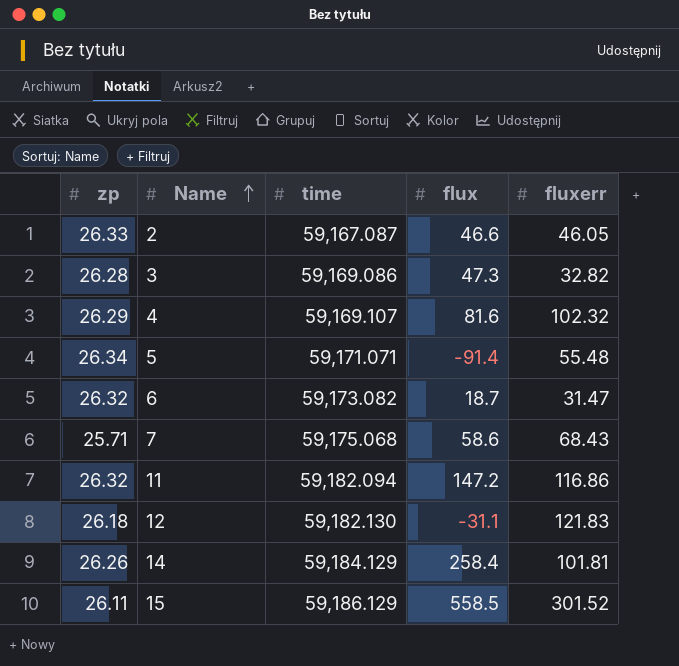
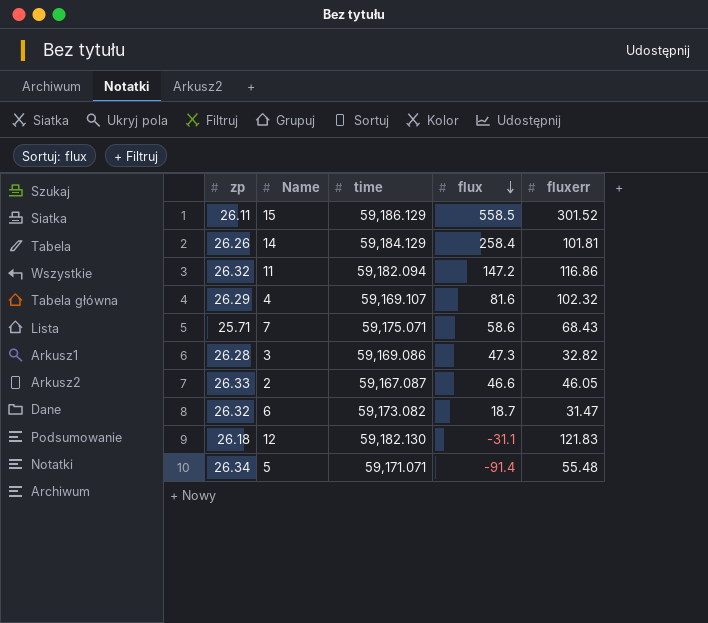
row order: Name ascending -> flux descending
7 | time: 59,175.068 -> 59,175.071

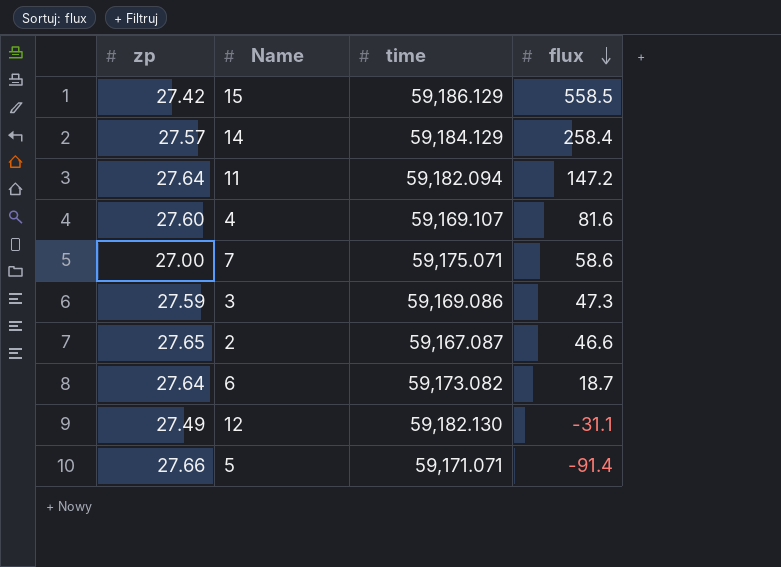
column fluxerr | position: 5 -> none
15 | zp: 26.11 -> 27.42
14 | zp: 26.26 -> 27.57
11 | zp: 26.32 -> 27.64
4 | zp: 26.29 -> 27.60
7 | zp: 25.71 -> 27.00
3 | zp: 26.28 -> 27.59
2 | zp: 26.33 -> 27.65
6 | zp: 26.32 -> 27.64
12 | zp: 26.18 -> 27.49
5 | zp: 26.34 -> 27.66

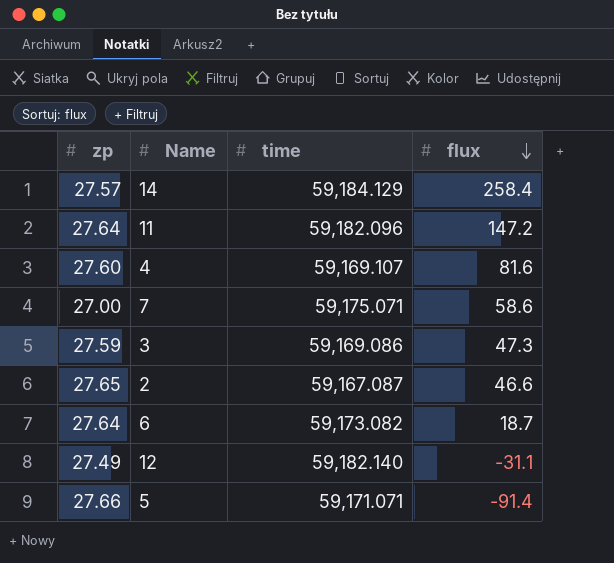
row 15: 27.42 | 59,186.129 | 558.5 -> none
11 | time: 59,182.094 -> 59,182.096
12 | time: 59,182.130 -> 59,182.140

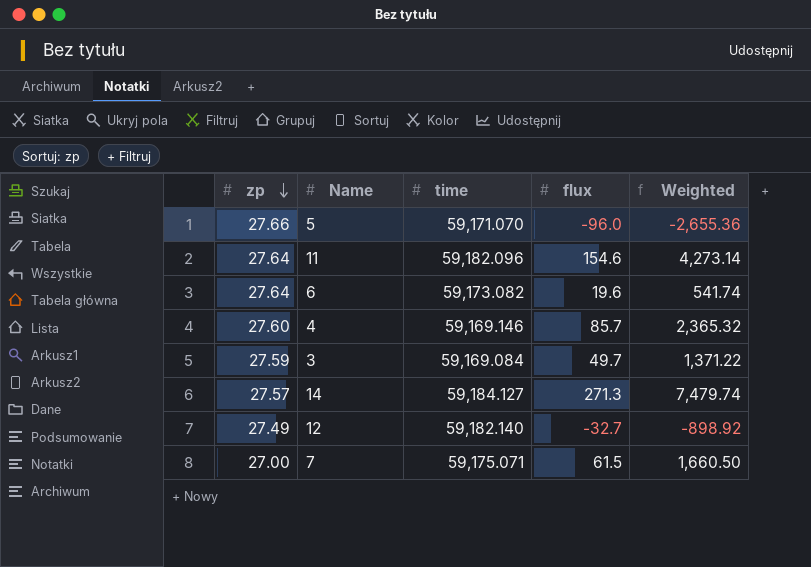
row order: flux descending -> zp descending
column Weighted | formula: none -> [zp] * [flux]
row 2: 27.65 | 59,167.087 | 46.6 -> none
5 | time: 59,171.071 -> 59,171.070
5 | flux: -91.4 -> -96.0
11 | flux: 147.2 -> 154.6
6 | flux: 18.7 -> 19.6
4 | time: 59,169.107 -> 59,169.146
4 | flux: 81.6 -> 85.7
3 | time: 59,169.086 -> 59,169.084
3 | flux: 47.3 -> 49.7
14 | time: 59,184.129 -> 59,184.127
14 | flux: 258.4 -> 271.3
12 | flux: -31.1 -> -32.7
7 | flux: 58.6 -> 61.5

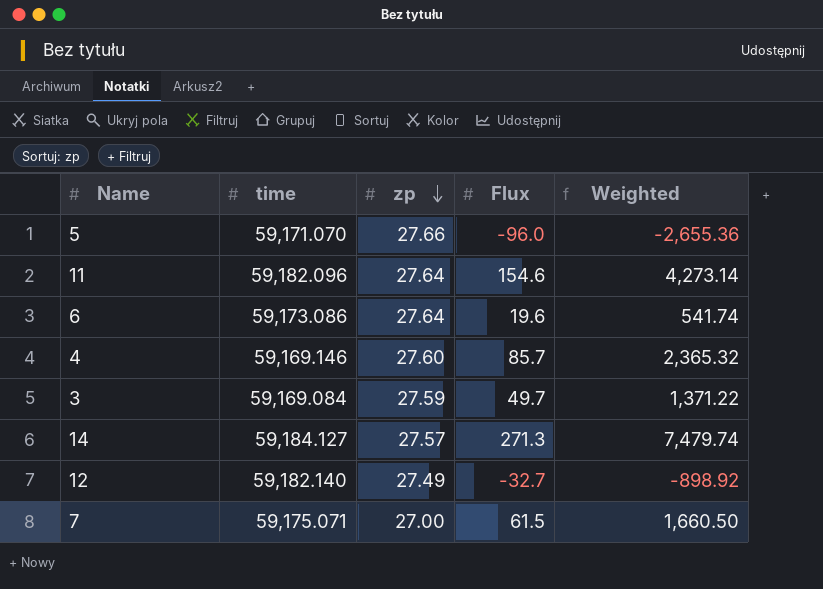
column zp | position: 1 -> 3
column name: flux -> Flux
6 | time: 59,173.082 -> 59,173.086

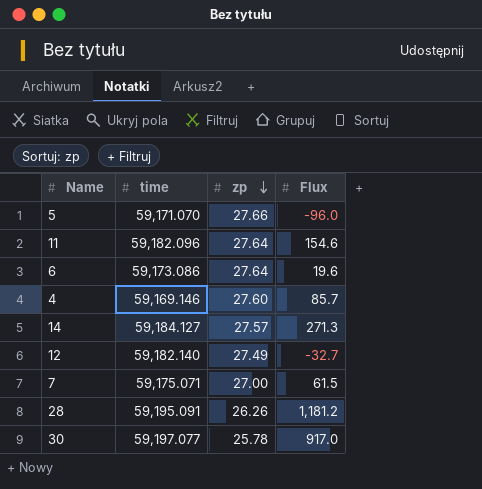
column Weighted | formula: [zp] * [Flux] -> none
row 3: 59,169.084 | 27.59 | 49.7 | 1,371.22 -> none
row 28: none -> 59,195.091 | 26.26 | 1,181.2
row 30: none -> 59,197.077 | 25.78 | 917.0

